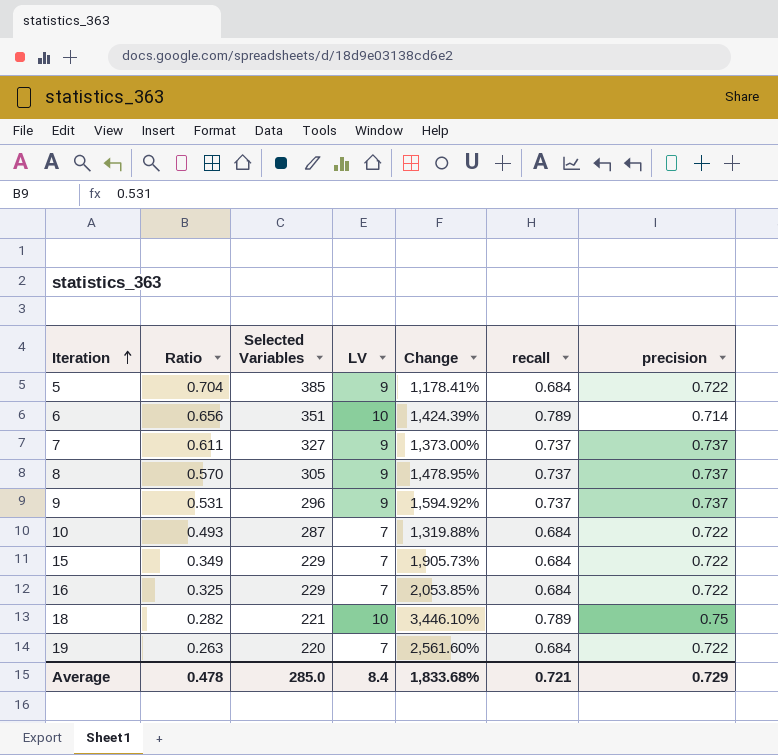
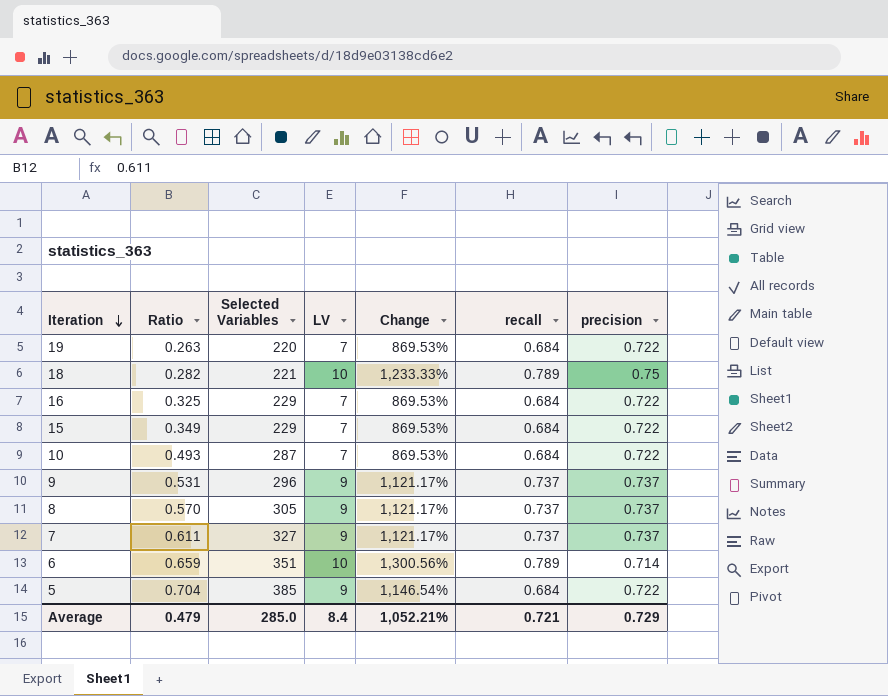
row order: Iteration ascending -> Iteration descending
column Change | formula: ([LV] - [Ratio]) / [Ratio] -> ([LV] - [precision]) / [precision]
6 | Ratio: 0.656 -> 0.659
Average | Ratio: 0.478 -> 0.479
Average | Change: 1,833.68% -> 1,052.21%

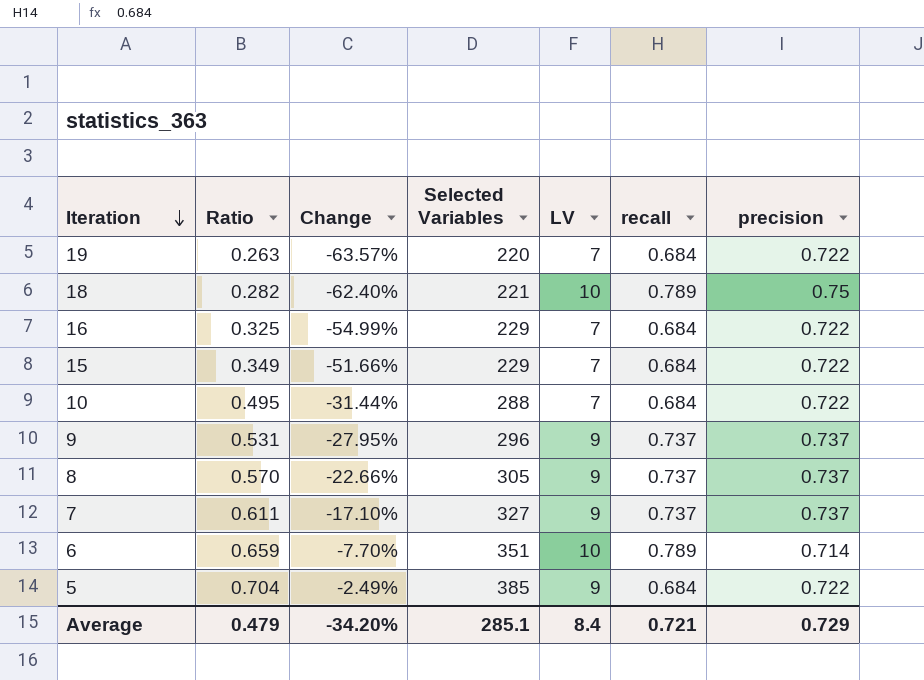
column Change | formula: ([LV] - [precision]) / [precision] -> ([Ratio] - [precision]) / [precision]
column Change | position: 5 -> 3
10 | Ratio: 0.493 -> 0.495
10 | Selected Variables: 287 -> 288
Average | Change: 1,052.21% -> -34.20%
Average | Selected Variables: 285.0 -> 285.1

